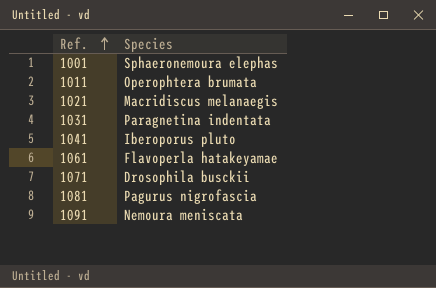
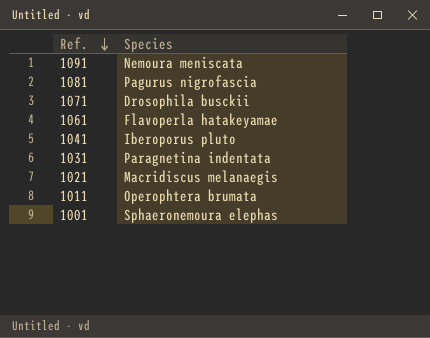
row order: Ref. ascending -> Ref. descending

